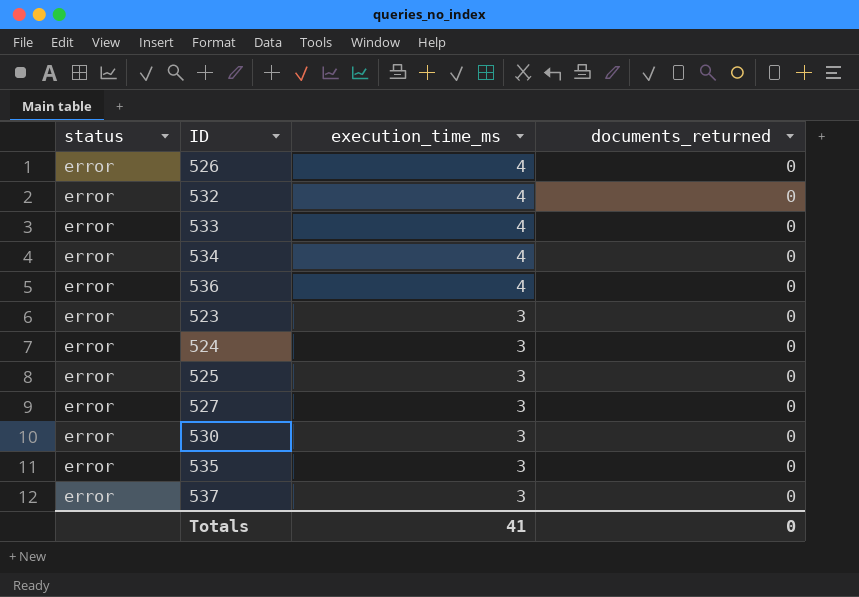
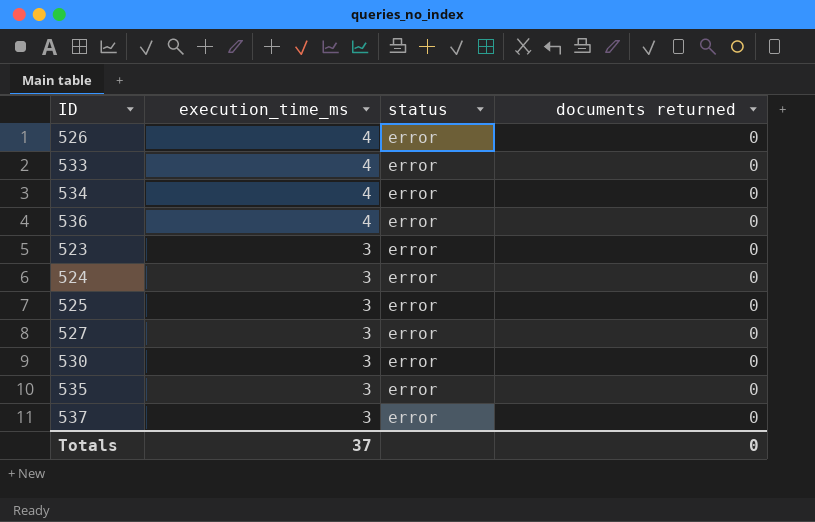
column status | position: 1 -> 3
column name: documents_returned -> documents returned
row 532: error | 4 | 0 -> none
Totals | execution_time_ms: 41 -> 37

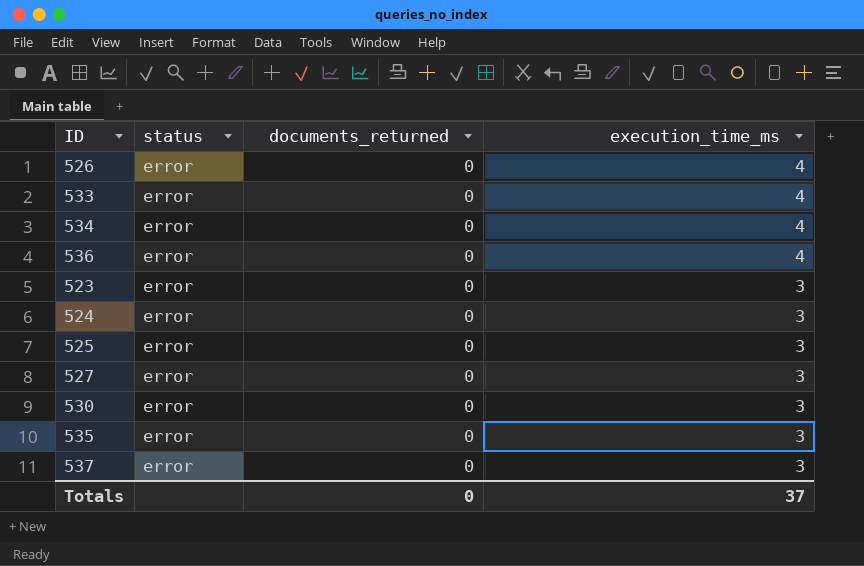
column name: documents returned -> documents_returned
column execution_time_ms | position: 2 -> 4

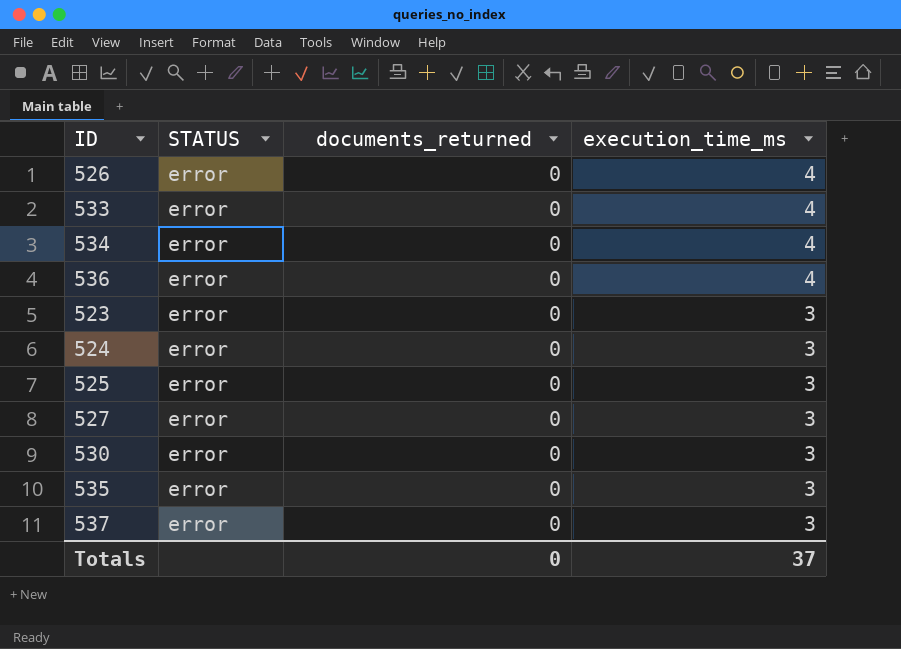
column name: status -> STATUS

